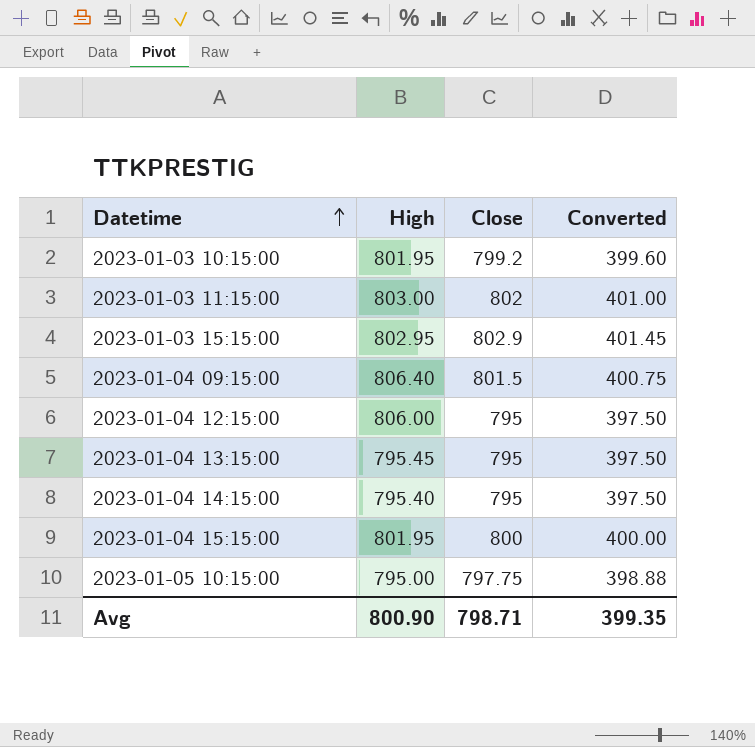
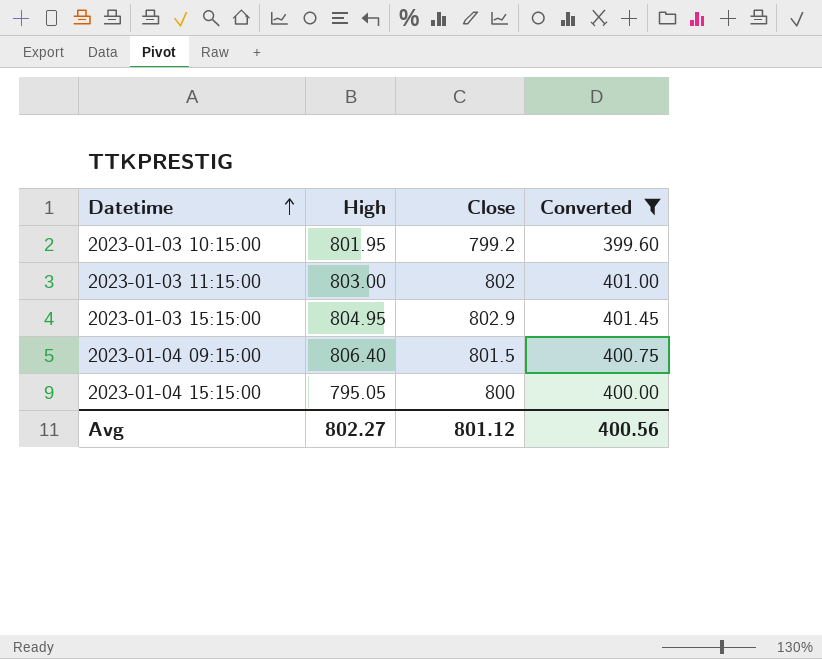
filter: none -> Converted >= 399.60
2023-01-03 15:15:00 | High: 802.95 -> 804.95
2023-01-04 15:15:00 | High: 801.95 -> 795.05
Avg | High: 800.90 -> 802.27
Avg | Close: 798.71 -> 801.12
Avg | Converted: 399.35 -> 400.56

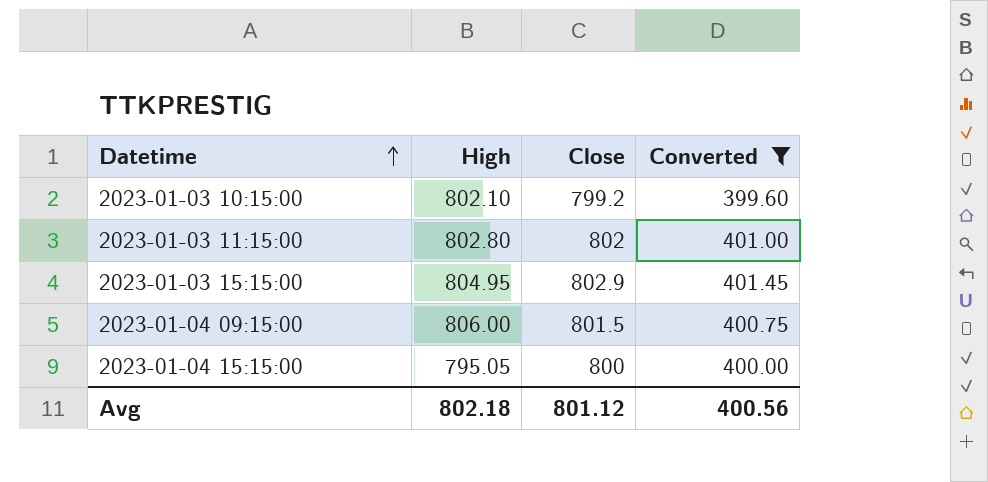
2023-01-03 10:15:00 | High: 801.95 -> 802.10
2023-01-03 11:15:00 | High: 803.00 -> 802.80
2023-01-04 09:15:00 | High: 806.40 -> 806.00
Avg | High: 802.27 -> 802.18

